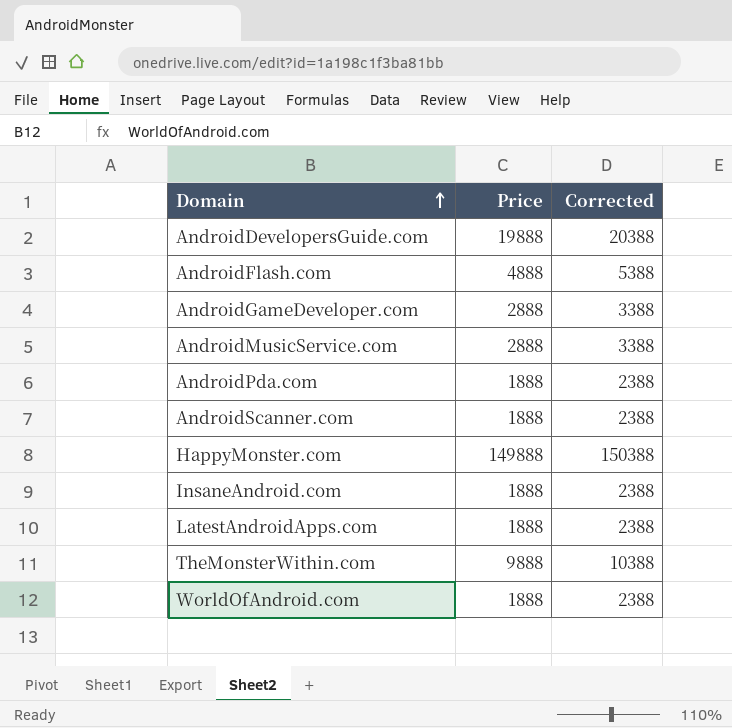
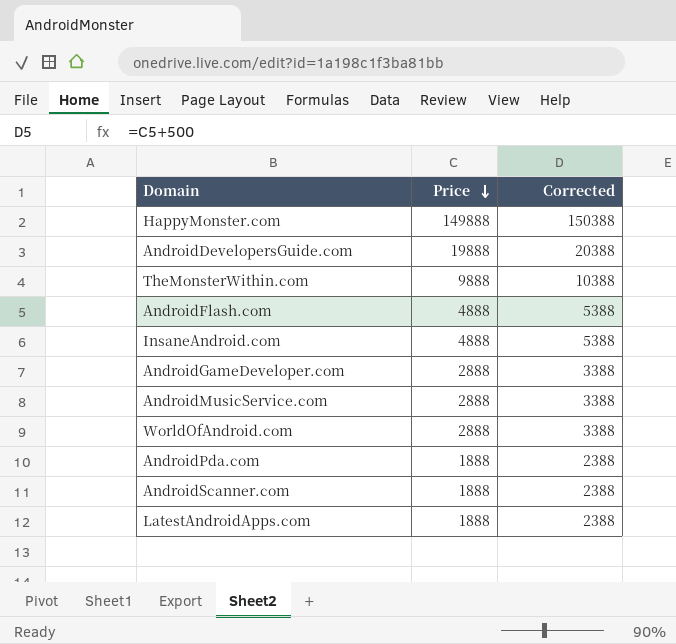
row order: Domain ascending -> Price descending
InsaneAndroid.com | Price: 1888 -> 4888
InsaneAndroid.com | Corrected: 2388 -> 5388
WorldOfAndroid.com | Price: 1888 -> 2888
WorldOfAndroid.com | Corrected: 2388 -> 3388

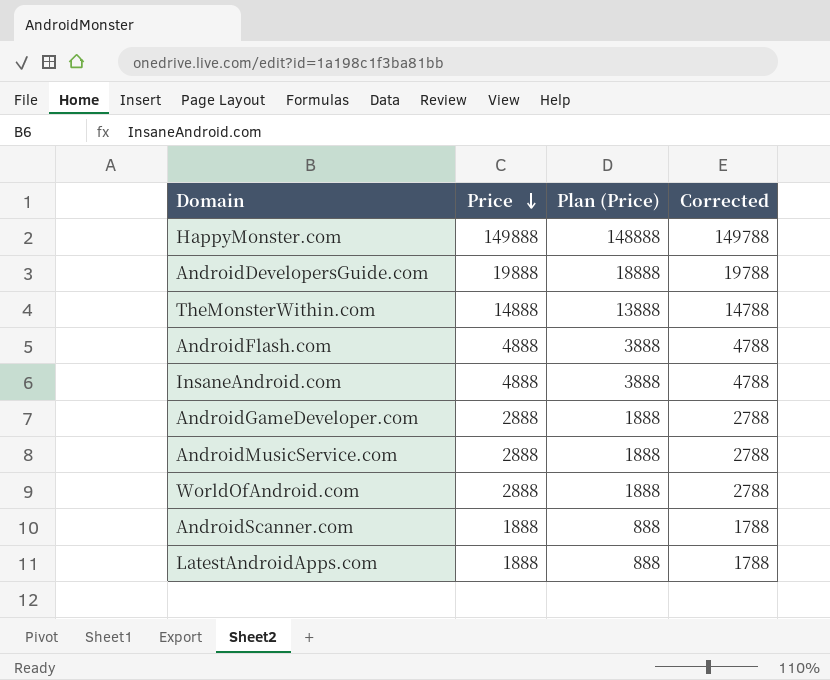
column Plan (Price) | formula: none -> [Price] - 1000
column Corrected | formula: [Price] + 500 -> [Price] - 100
row AndroidPda.com: 1888 | 2388 -> none
TheMonsterWithin.com | Price: 9888 -> 14888

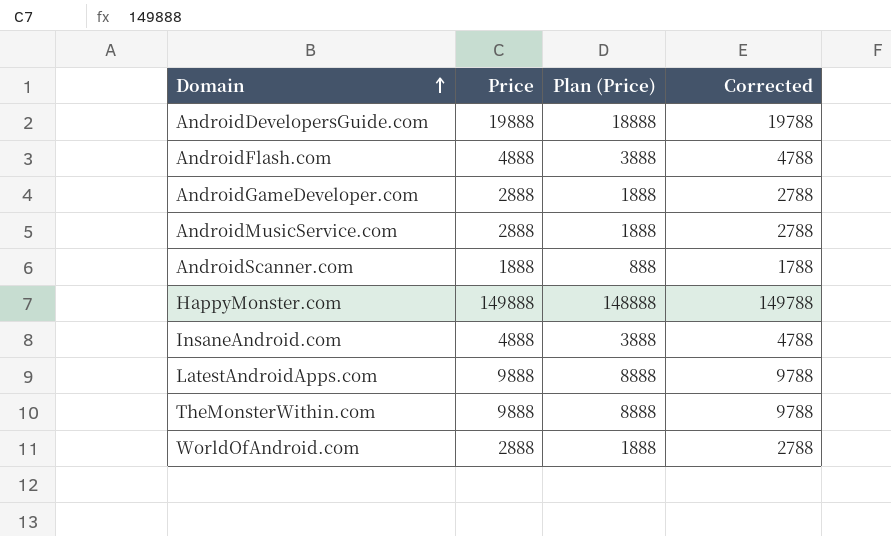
row order: Price descending -> Domain ascending
LatestAndroidApps.com | Price: 1888 -> 9888
LatestAndroidApps.com | Plan (Price): 888 -> 8888
LatestAndroidApps.com | Corrected: 1788 -> 9788
TheMonsterWithin.com | Price: 14888 -> 9888
TheMonsterWithin.com | Plan (Price): 13888 -> 8888
TheMonsterWithin.com | Corrected: 14788 -> 9788

